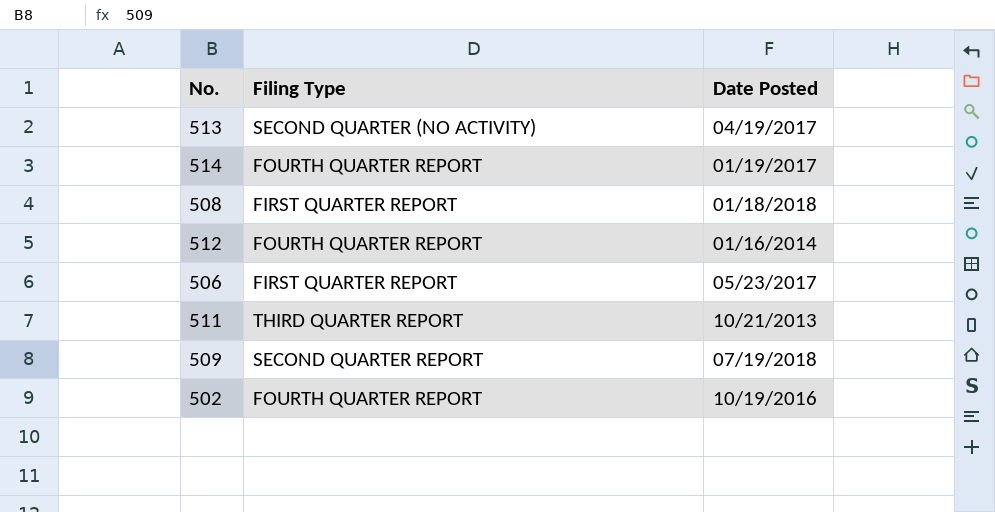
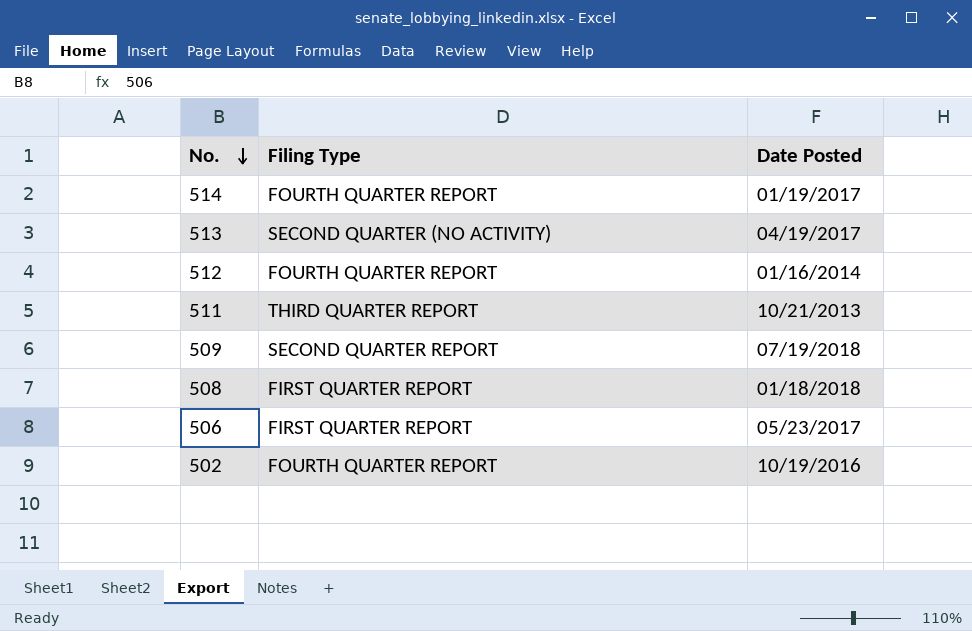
row order: none -> No. descending

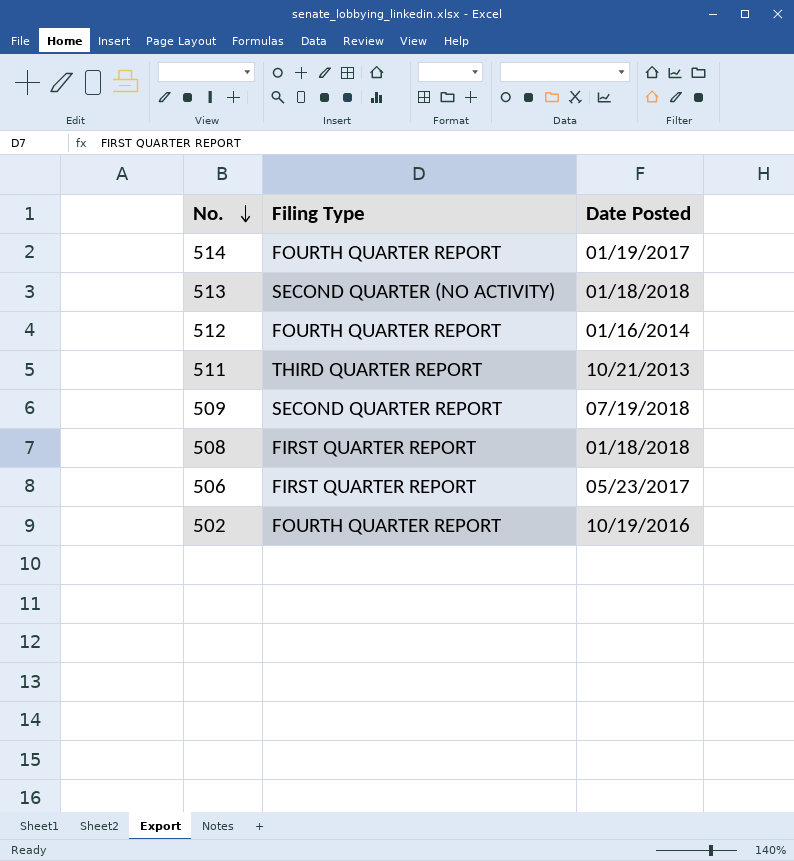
513 | Date Posted: 04/19/2017 -> 01/18/2018

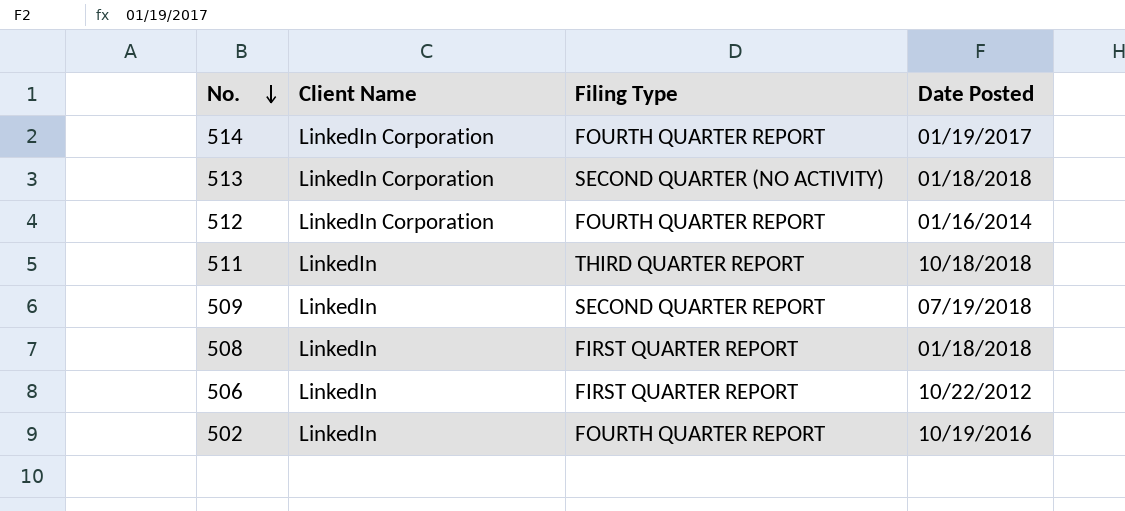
column Client Name | position: none -> 2
511 | Date Posted: 10/21/2013 -> 10/18/2018
506 | Date Posted: 05/23/2017 -> 10/22/2012

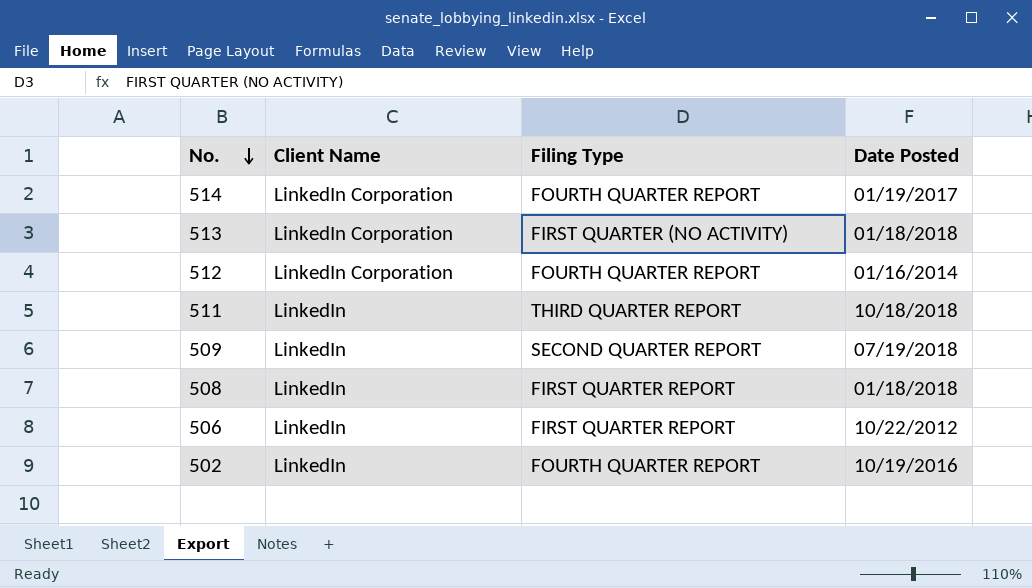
513 | Filing Type: SECOND QUARTER (NO ACTIVITY) -> FIRST QUARTER (NO ACTIVITY)

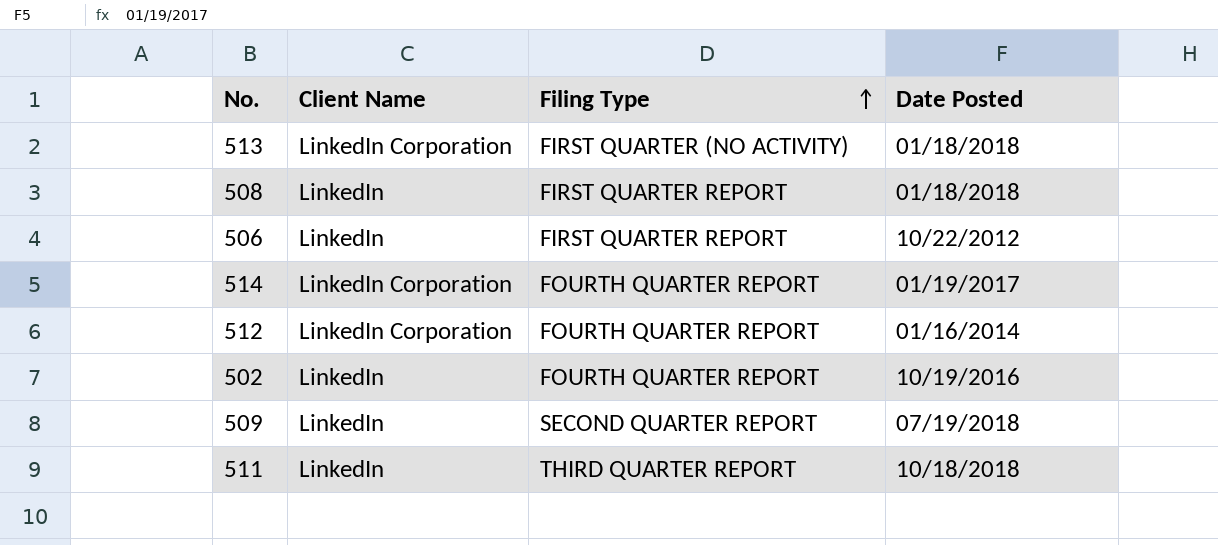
row order: No. descending -> Filing Type ascending

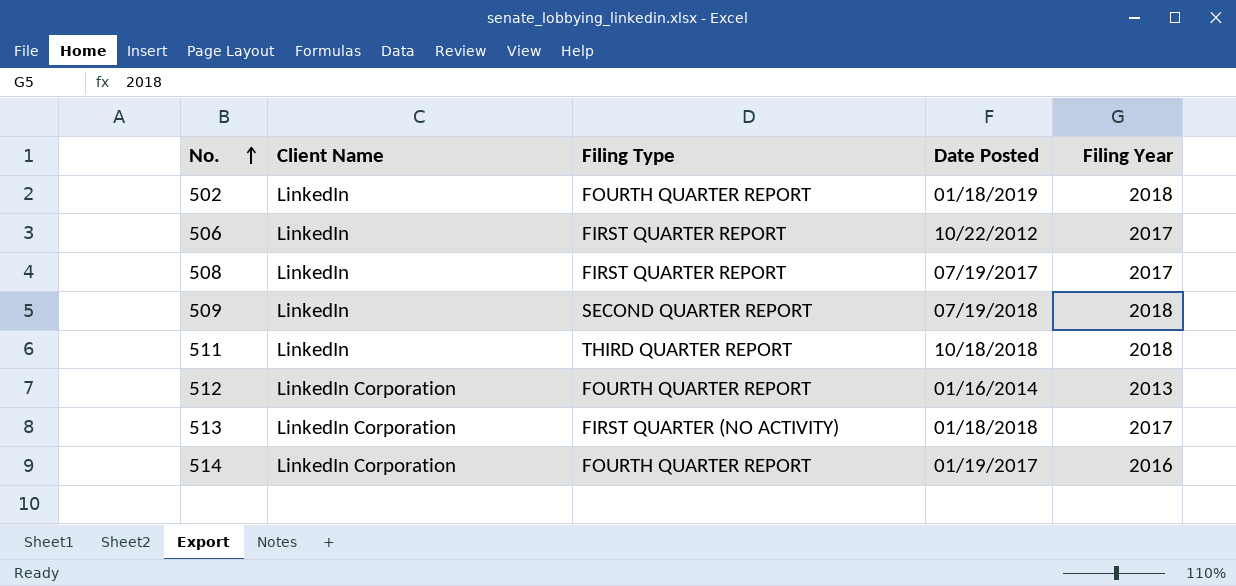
row order: Filing Type ascending -> No. ascending
column Filing Year | position: none -> 5
502 | Date Posted: 10/19/2016 -> 01/18/2019
508 | Date Posted: 01/18/2018 -> 07/19/2017

